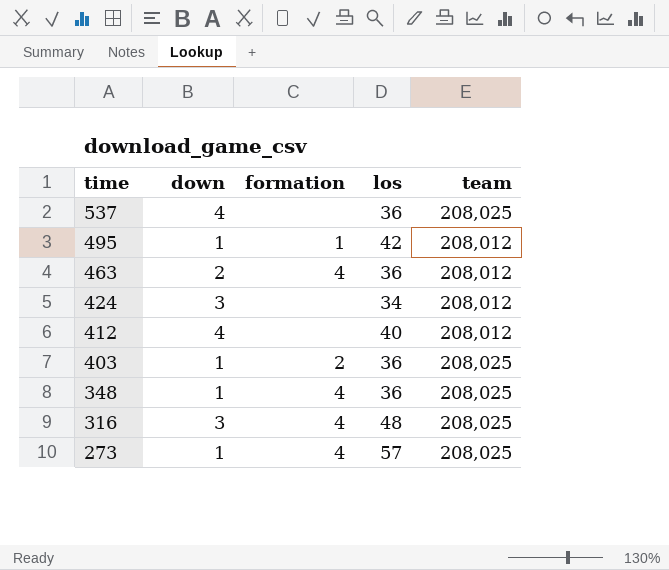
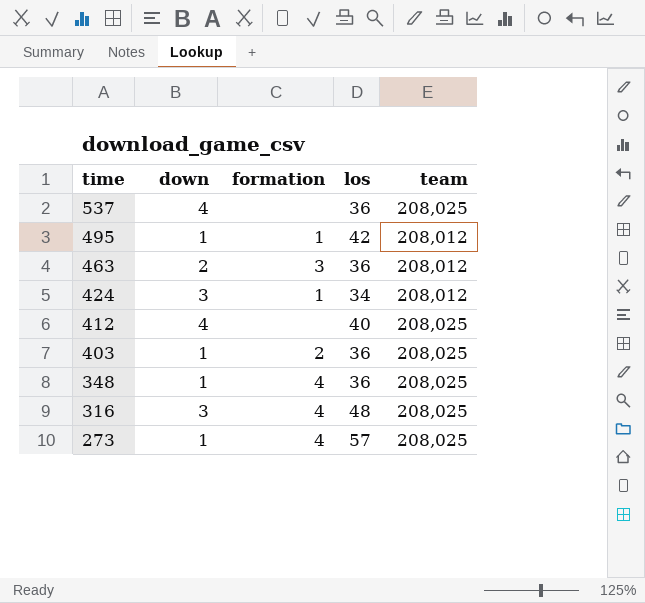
463 | formation: 4 -> 3
424 | formation: none -> 1
412 | team: 208,012 -> 208,025

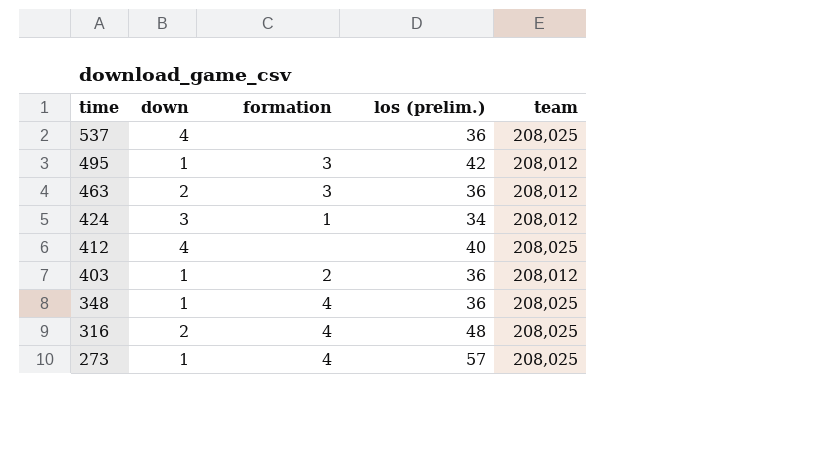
column name: los -> los (prelim.)
495 | formation: 1 -> 3
403 | team: 208,025 -> 208,012
316 | down: 3 -> 2

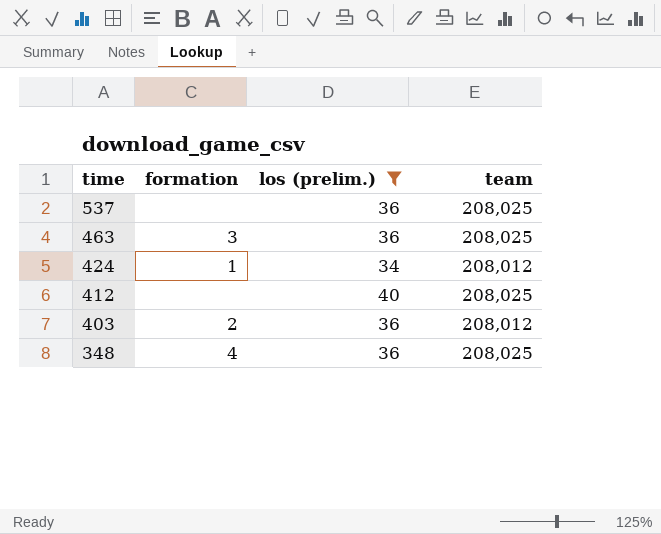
filter: none -> los (prelim.) <= 40
column down | position: 2 -> none
463 | team: 208,012 -> 208,025

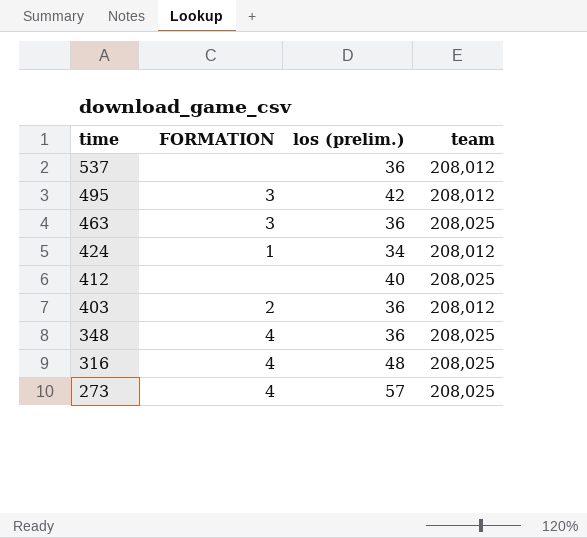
filter: los (prelim.) <= 40 -> none
column name: formation -> FORMATION
537 | team: 208,025 -> 208,012

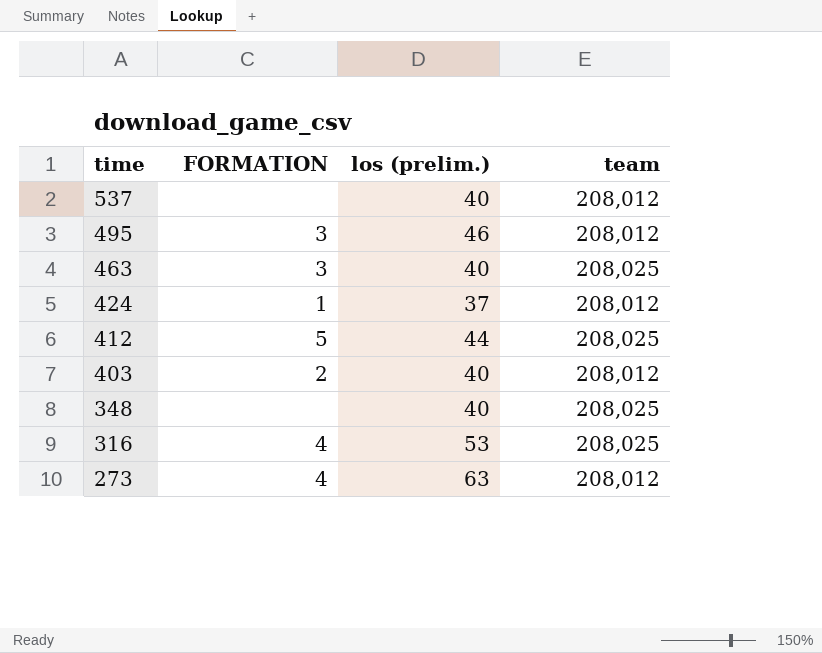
537 | los (prelim.): 36 -> 40
495 | los (prelim.): 42 -> 46
463 | los (prelim.): 36 -> 40
424 | los (prelim.): 34 -> 37
412 | FORMATION: none -> 5
412 | los (prelim.): 40 -> 44
403 | los (prelim.): 36 -> 40
348 | FORMATION: 4 -> none
348 | los (prelim.): 36 -> 40
316 | los (prelim.): 48 -> 53
273 | los (prelim.): 57 -> 63
273 | team: 208,025 -> 208,012

